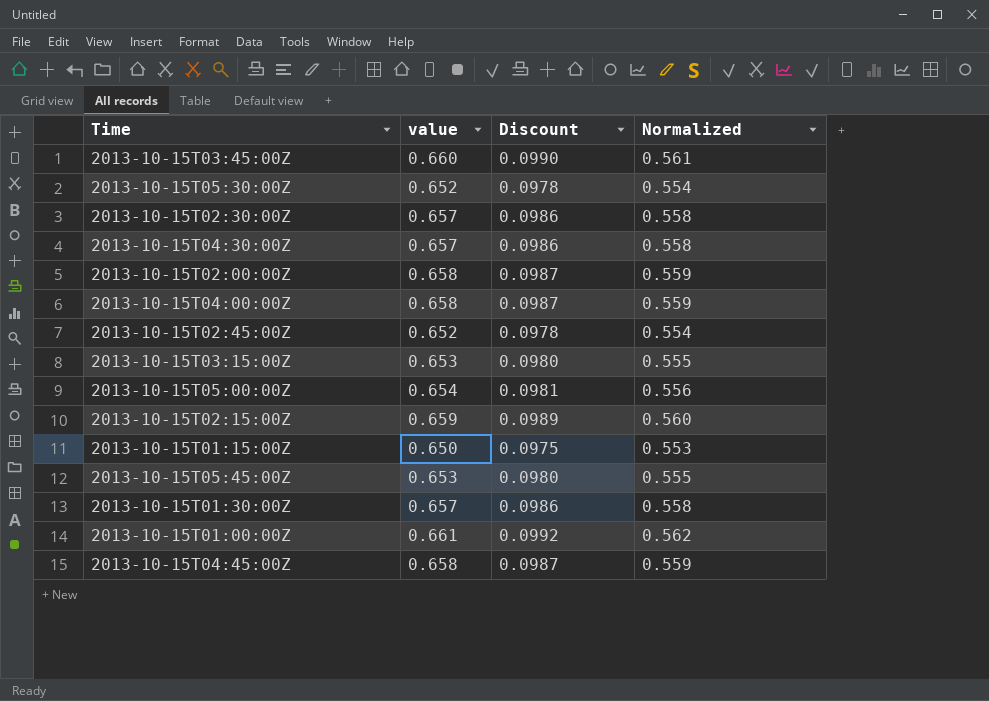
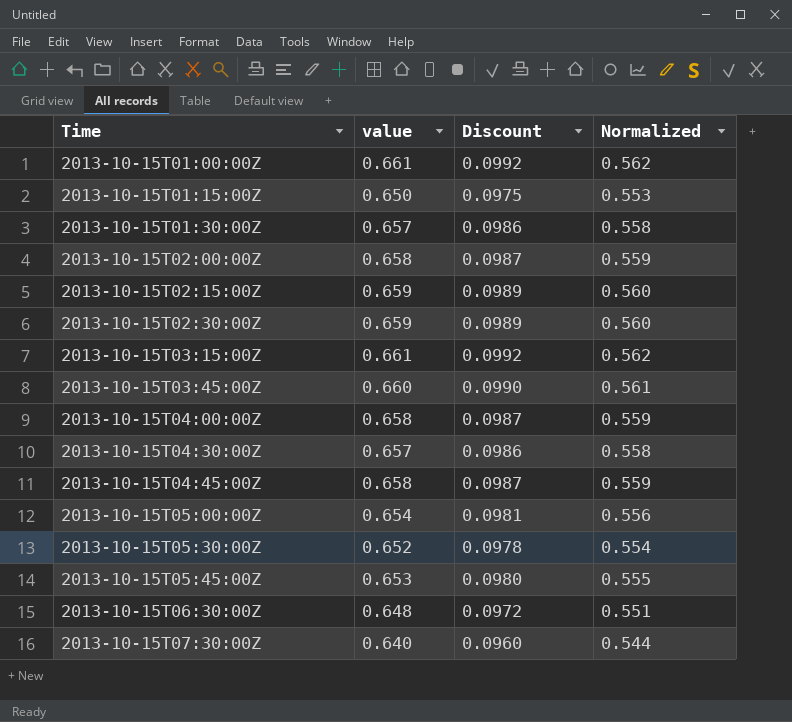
row order: none -> Time ascending
row 2013-10-15T02:45:00Z: 0.652 | 0.0978 | 0.554 -> none
2013-10-15T02:30:00Z | value: 0.657 -> 0.659
2013-10-15T02:30:00Z | Discount: 0.0986 -> 0.0989
2013-10-15T02:30:00Z | Normalized: 0.558 -> 0.560
2013-10-15T03:15:00Z | value: 0.653 -> 0.661
2013-10-15T03:15:00Z | Discount: 0.0980 -> 0.0992
2013-10-15T03:15:00Z | Normalized: 0.555 -> 0.562
row 2013-10-15T06:30:00Z: none -> 0.648 | 0.0972 | 0.551
row 2013-10-15T07:30:00Z: none -> 0.640 | 0.0960 | 0.544

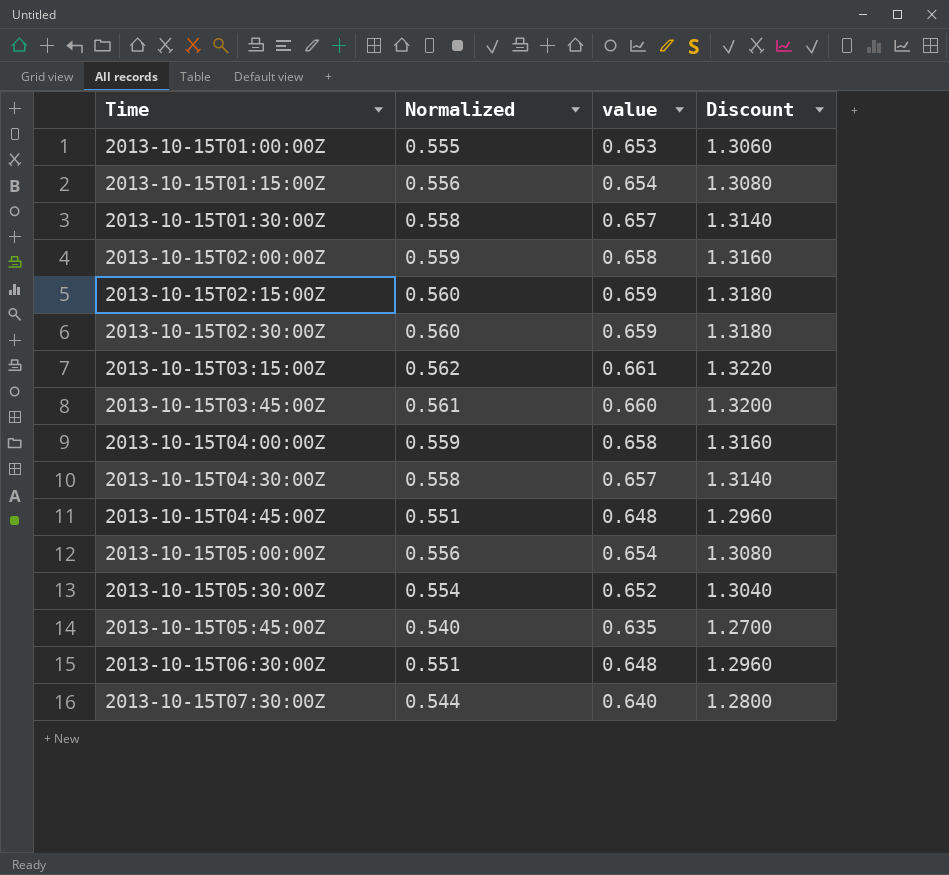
column Normalized | position: 4 -> 2
column Discount | formula: [value] * 0.15 -> [value] * 2
2013-10-15T01:00:00Z | Normalized: 0.562 -> 0.555
2013-10-15T01:00:00Z | value: 0.661 -> 0.653
2013-10-15T01:15:00Z | Normalized: 0.553 -> 0.556
2013-10-15T01:15:00Z | value: 0.650 -> 0.654
2013-10-15T04:45:00Z | Normalized: 0.559 -> 0.551
2013-10-15T04:45:00Z | value: 0.658 -> 0.648
2013-10-15T05:45:00Z | Normalized: 0.555 -> 0.540
2013-10-15T05:45:00Z | value: 0.653 -> 0.635

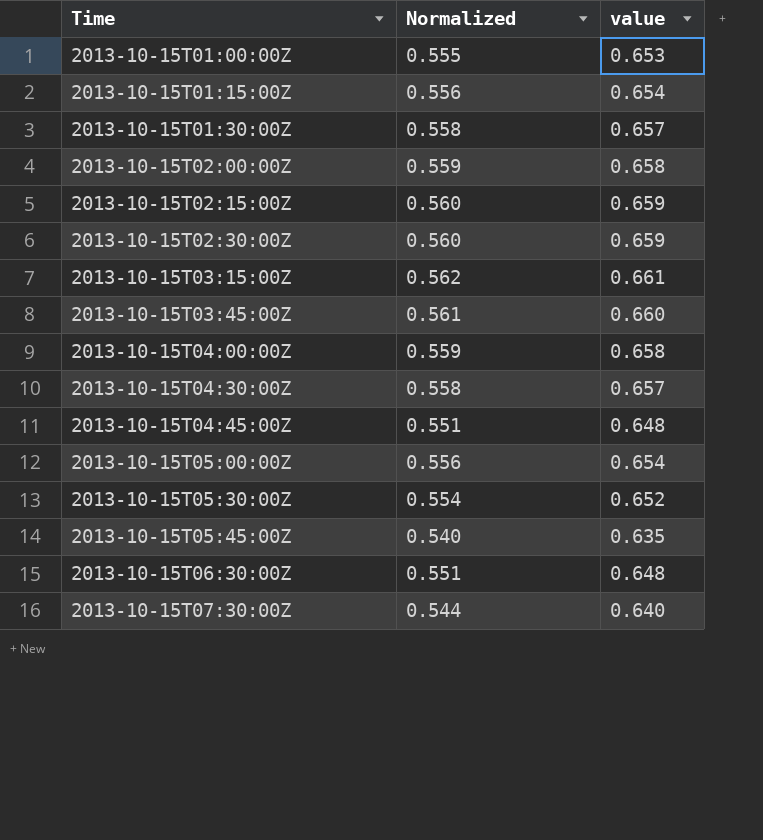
column Discount | formula: [value] * 2 -> none

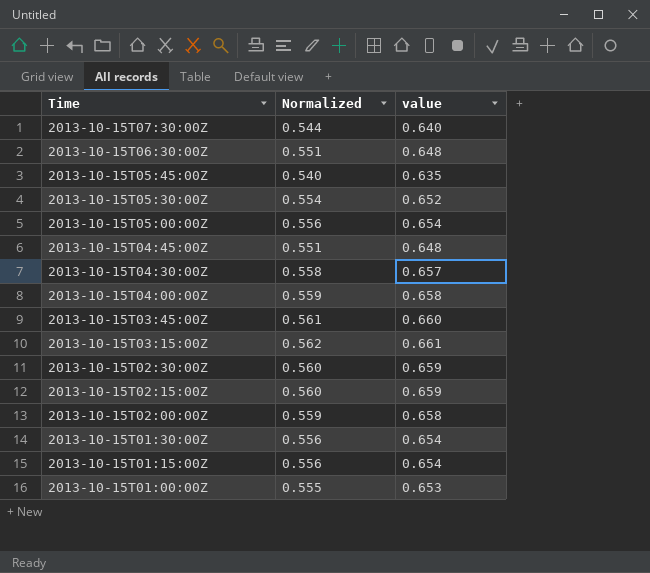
row order: Time ascending -> Time descending
2013-10-15T01:30:00Z | Normalized: 0.558 -> 0.556
2013-10-15T01:30:00Z | value: 0.657 -> 0.654

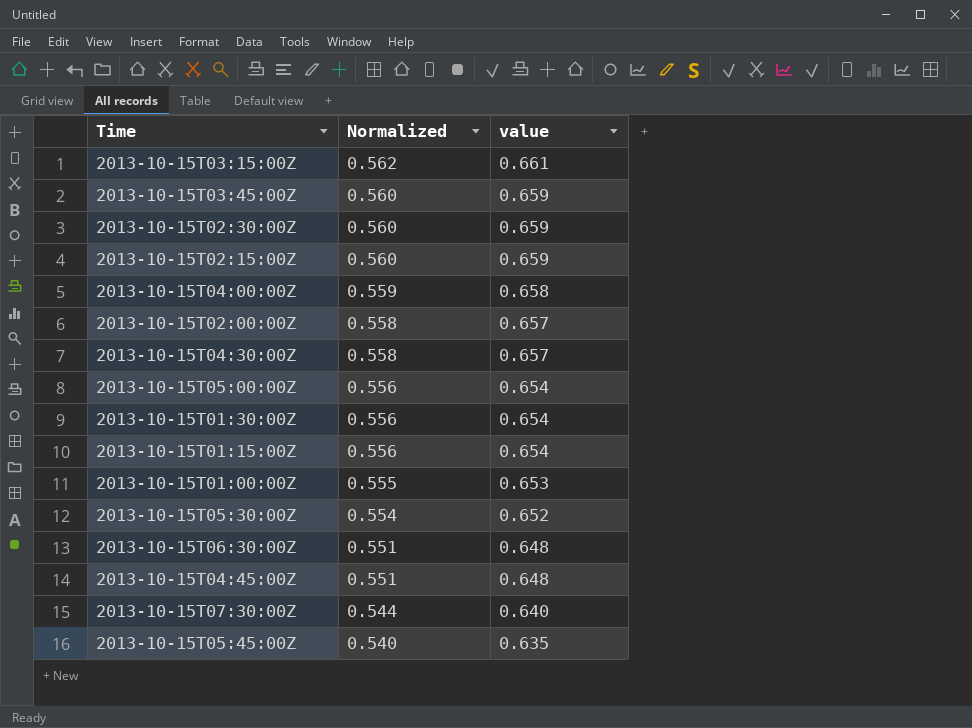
row order: Time descending -> Normalized descending
2013-10-15T03:45:00Z | Normalized: 0.561 -> 0.560
2013-10-15T03:45:00Z | value: 0.660 -> 0.659
2013-10-15T02:00:00Z | Normalized: 0.559 -> 0.558
2013-10-15T02:00:00Z | value: 0.658 -> 0.657

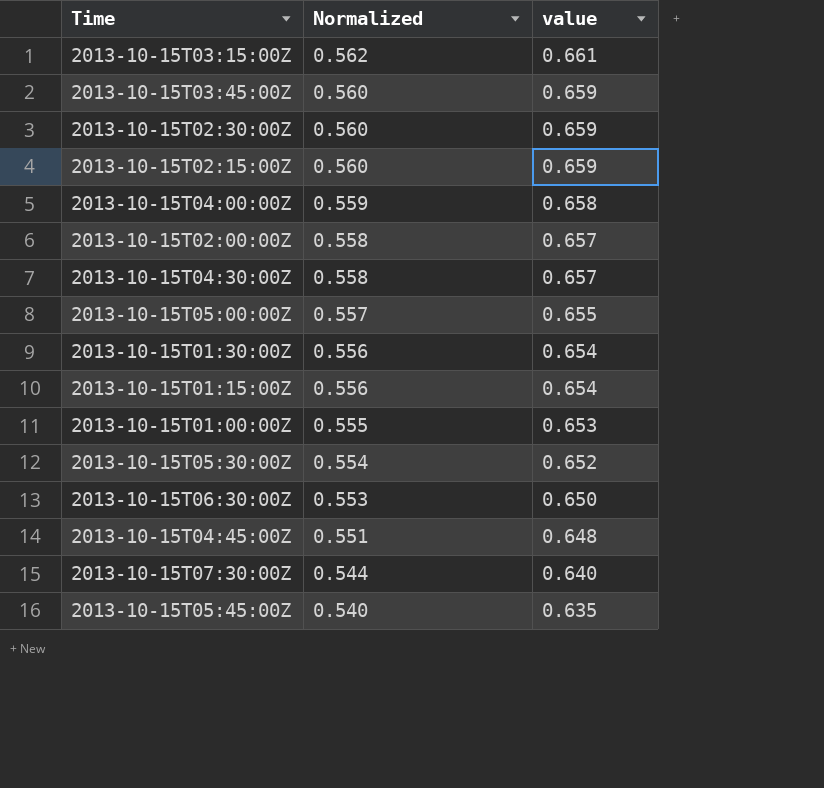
2013-10-15T05:00:00Z | Normalized: 0.556 -> 0.557
2013-10-15T05:00:00Z | value: 0.654 -> 0.655
2013-10-15T06:30:00Z | Normalized: 0.551 -> 0.553
2013-10-15T06:30:00Z | value: 0.648 -> 0.650

